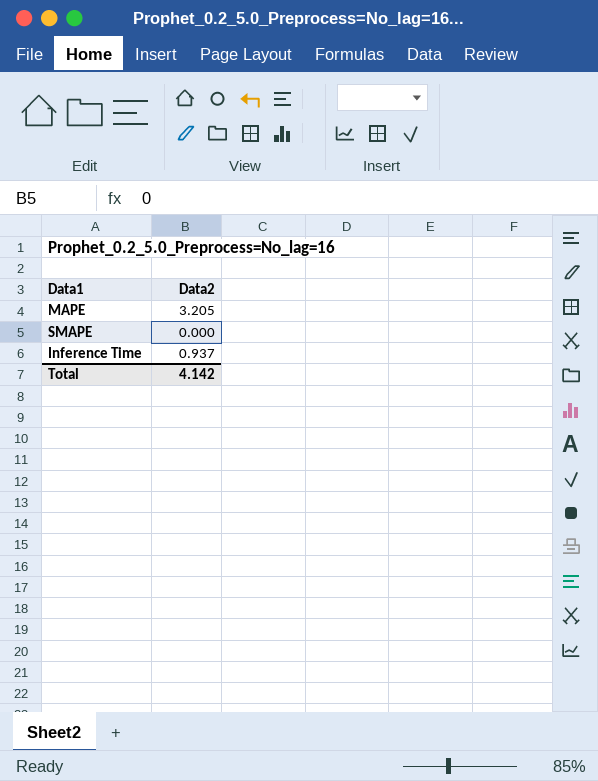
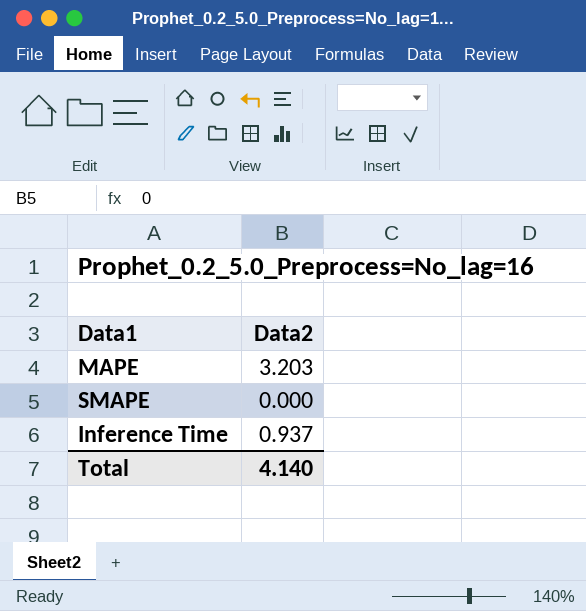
MAPE | Data2: 3.205 -> 3.203
Total | Data2: 4.142 -> 4.140

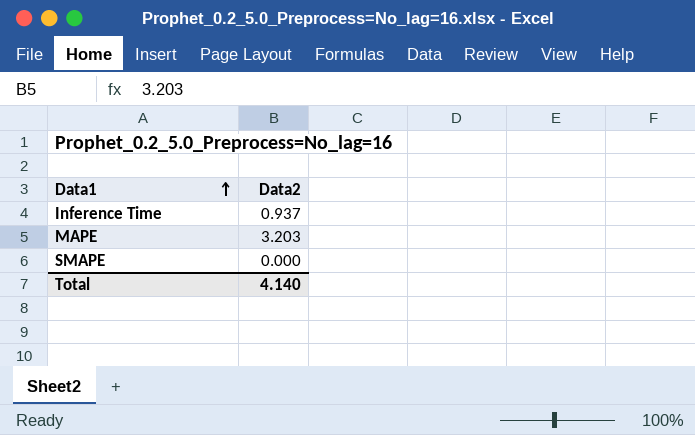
row order: none -> Data1 ascending

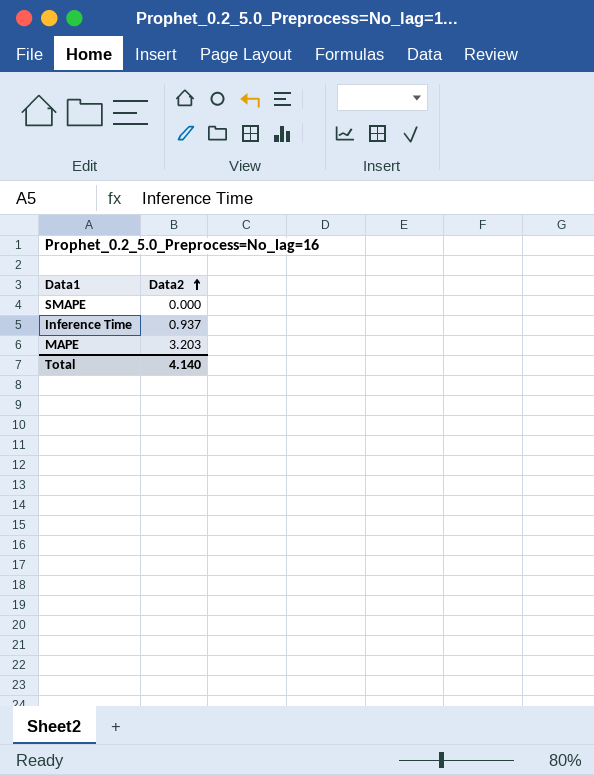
row order: Data1 ascending -> Data2 ascending

